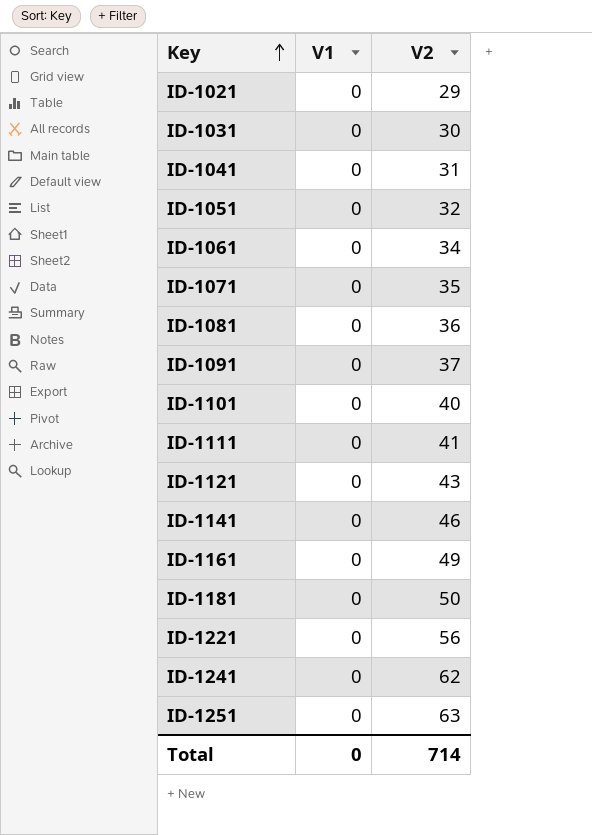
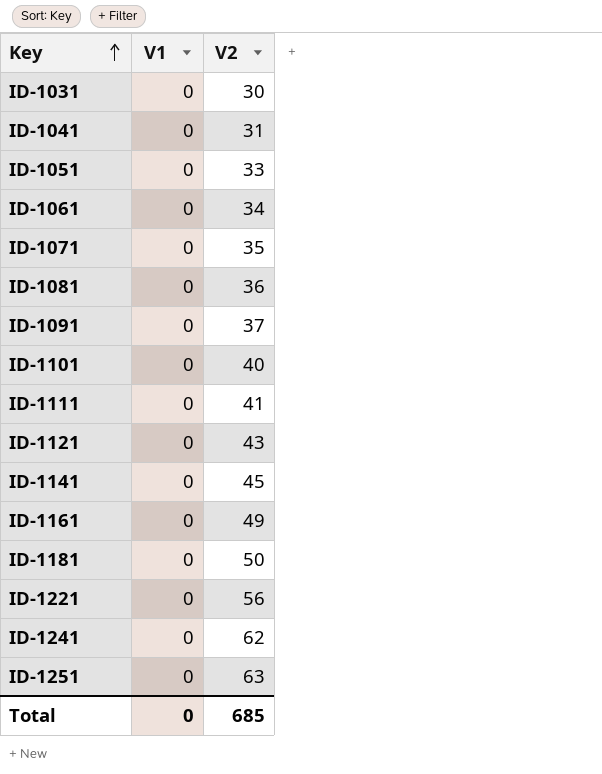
row ID-1021: 0 | 29 -> none
ID-1051 | V2: 32 -> 33
ID-1141 | V2: 46 -> 45
Total | V2: 714 -> 685

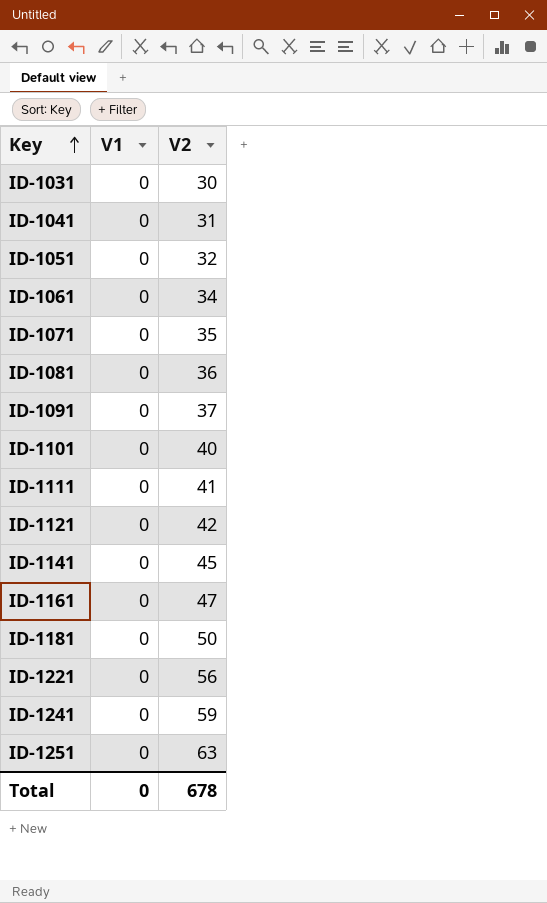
ID-1051 | V2: 33 -> 32
ID-1121 | V2: 43 -> 42
ID-1161 | V2: 49 -> 47
ID-1241 | V2: 62 -> 59
Total | V2: 685 -> 678

